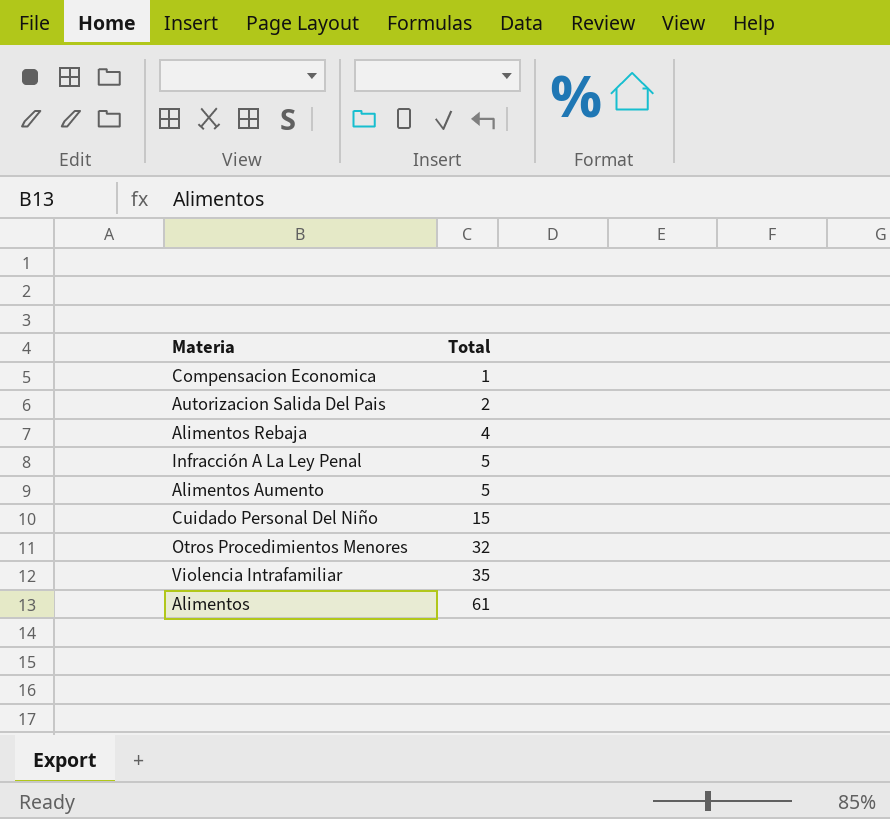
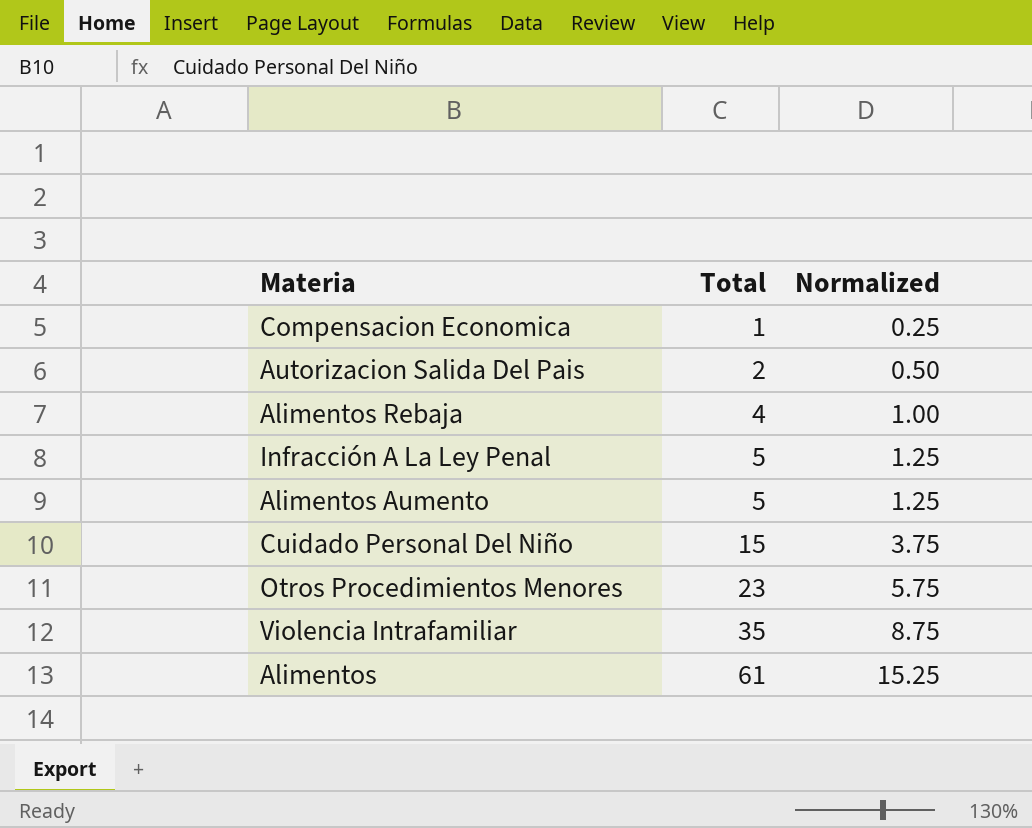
column Normalized | formula: none -> [Total] * 0.25
Otros Procedimientos Menores | Total: 32 -> 23

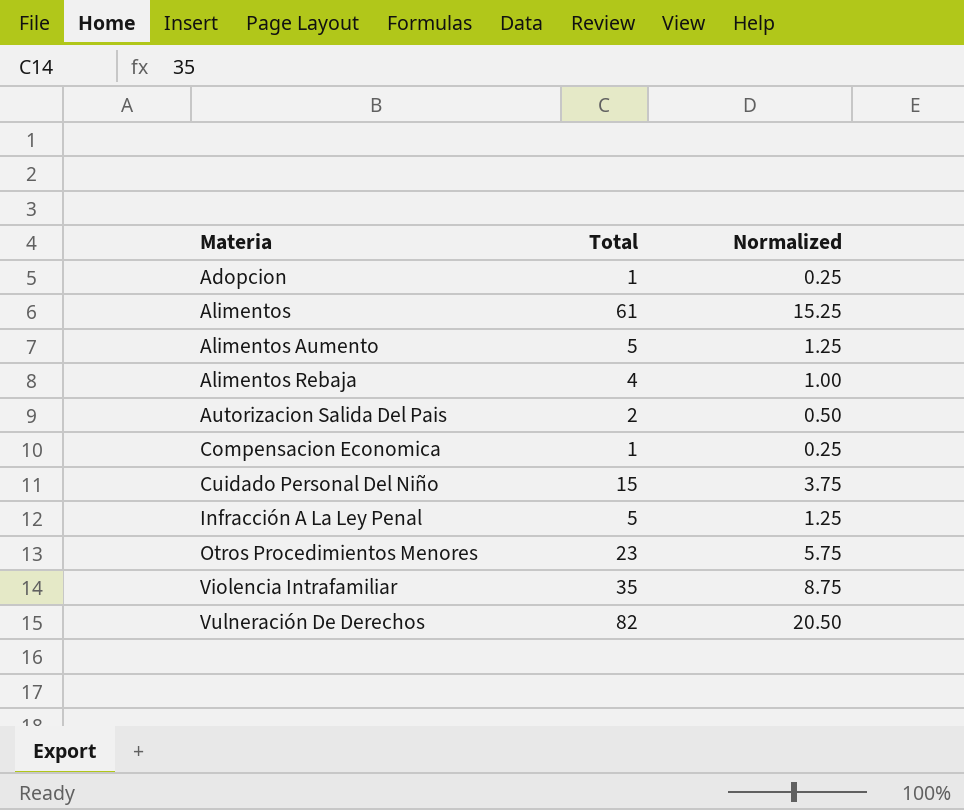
row order: Total ascending -> Materia ascending
row Adopcion: none -> 1 | 0.25
row Vulneración De Derechos: none -> 82 | 20.50

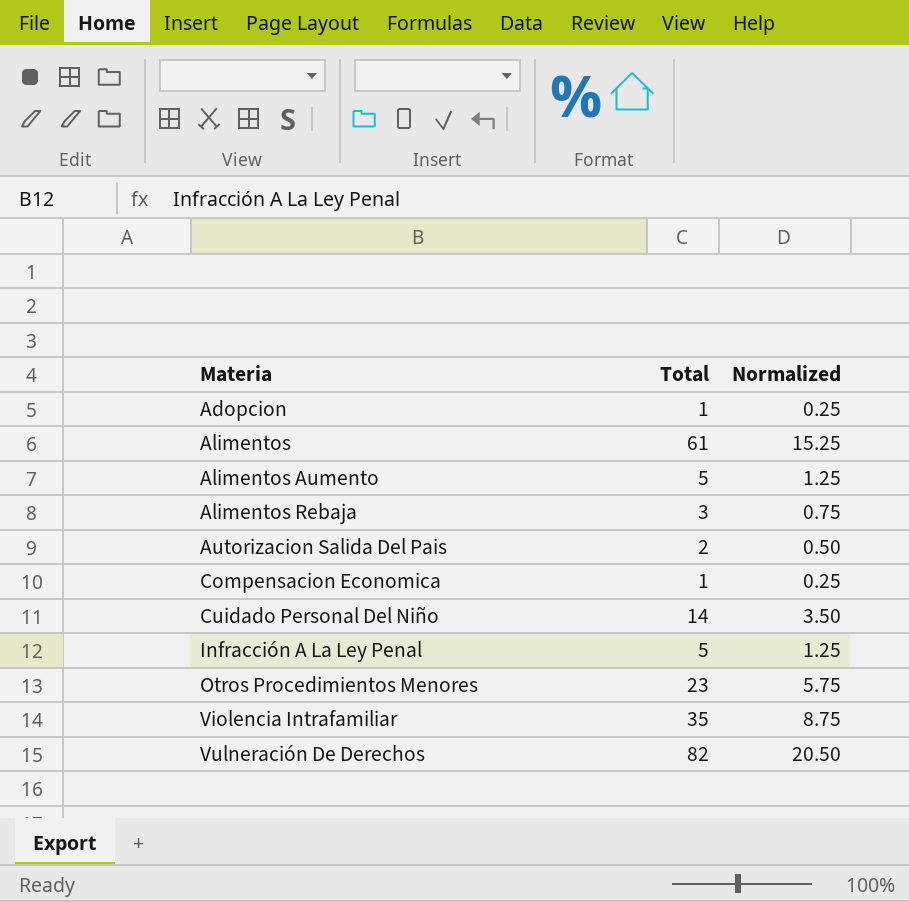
Alimentos Rebaja | Total: 4 -> 3
Alimentos Rebaja | Normalized: 1.00 -> 0.75
Cuidado Personal Del Niño | Total: 15 -> 14
Cuidado Personal Del Niño | Normalized: 3.75 -> 3.50

